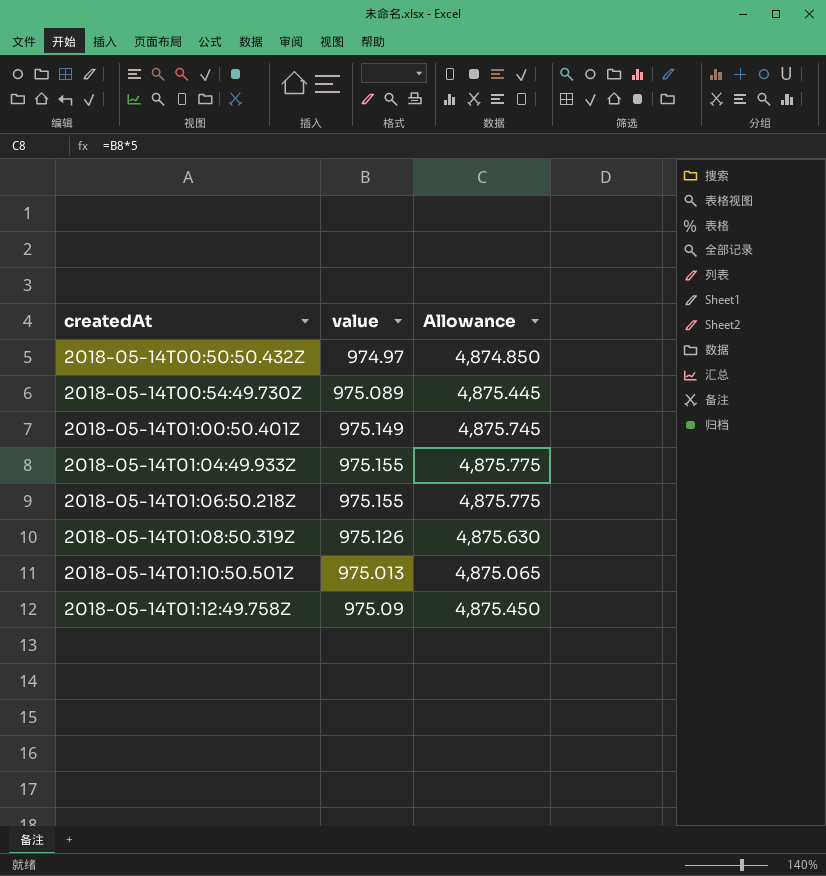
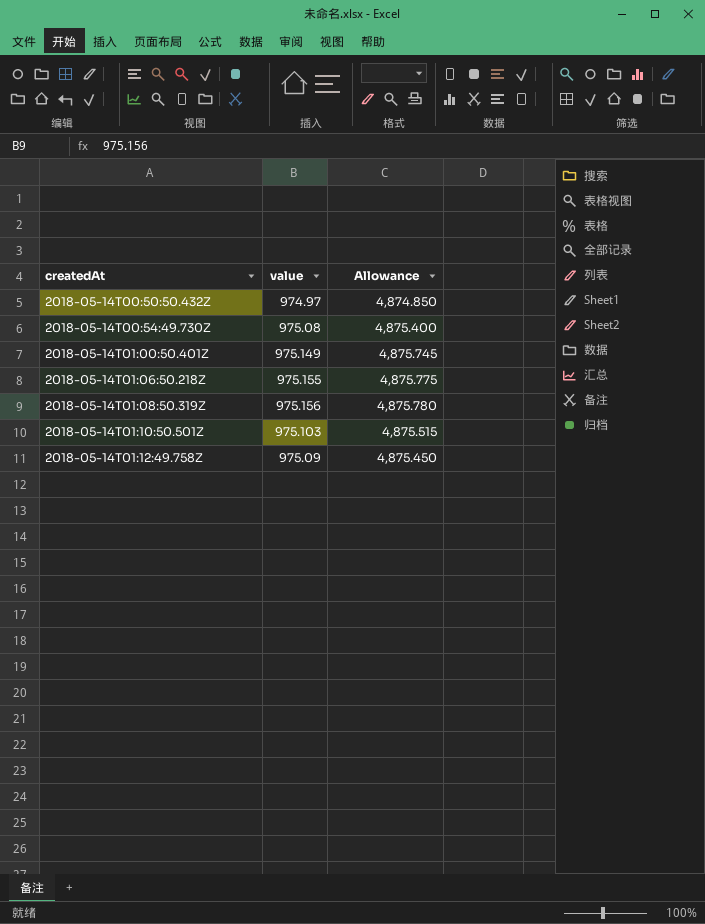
row 2018-05-14T01:04:49.933Z: 975.155 | 4,875.775 -> none
2018-05-14T00:54:49.730Z | value: 975.089 -> 975.08
2018-05-14T00:54:49.730Z | Allowance: 4,875.445 -> 4,875.400
2018-05-14T01:08:50.319Z | value: 975.126 -> 975.156
2018-05-14T01:08:50.319Z | Allowance: 4,875.630 -> 4,875.780
2018-05-14T01:10:50.501Z | value: 975.013 -> 975.103
2018-05-14T01:10:50.501Z | Allowance: 4,875.065 -> 4,875.515

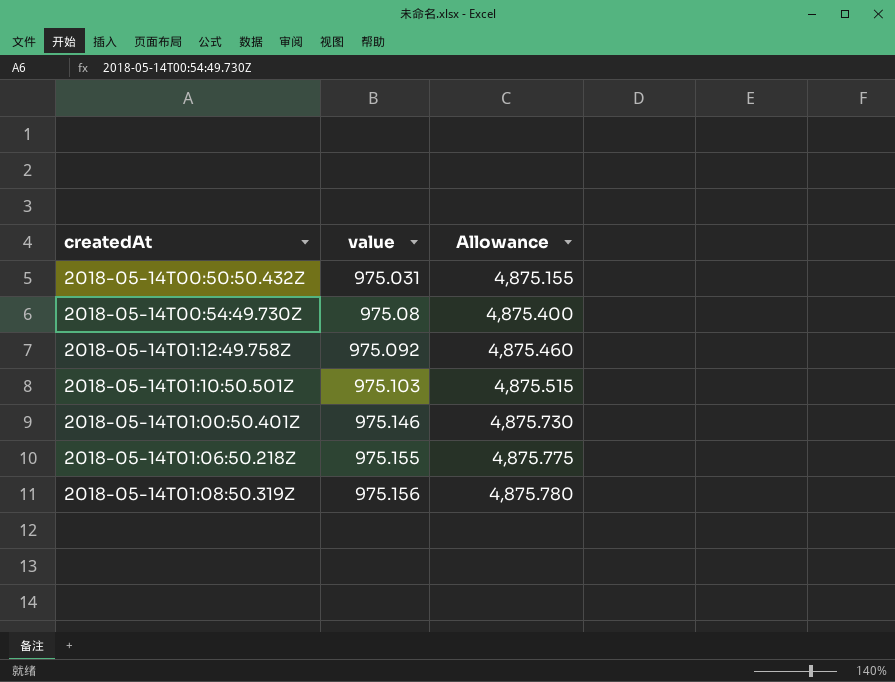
row order: createdAt ascending -> value ascending
2018-05-14T00:50:50.432Z | value: 974.97 -> 975.031
2018-05-14T00:50:50.432Z | Allowance: 4,874.850 -> 4,875.155
2018-05-14T01:12:49.758Z | value: 975.09 -> 975.092
2018-05-14T01:12:49.758Z | Allowance: 4,875.450 -> 4,875.460
2018-05-14T01:00:50.401Z | value: 975.149 -> 975.146
2018-05-14T01:00:50.401Z | Allowance: 4,875.745 -> 4,875.730

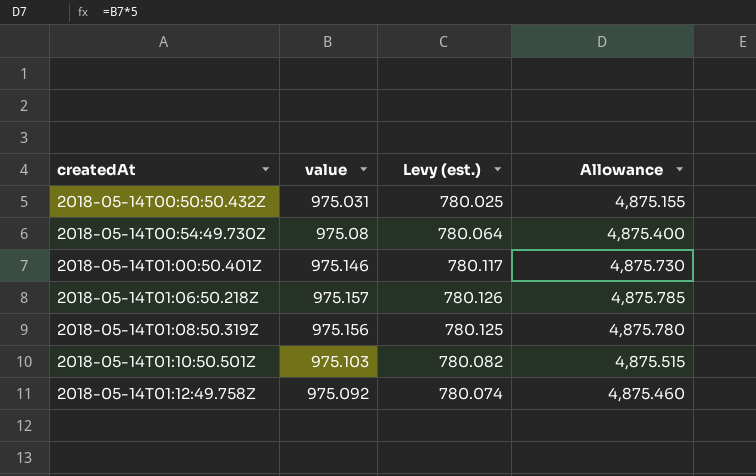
row order: value ascending -> createdAt ascending
column Levy (est.) | formula: none -> [value] * 0.8
2018-05-14T01:06:50.218Z | value: 975.155 -> 975.157
2018-05-14T01:06:50.218Z | Allowance: 4,875.775 -> 4,875.785

